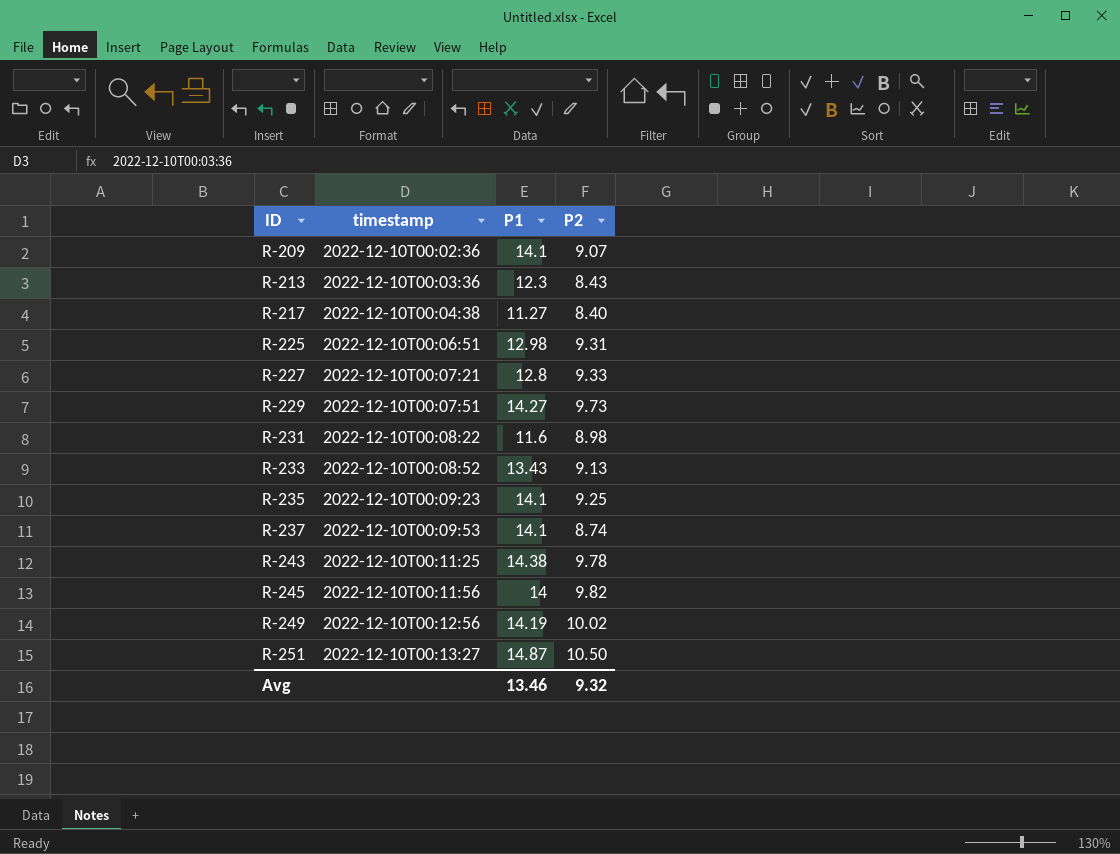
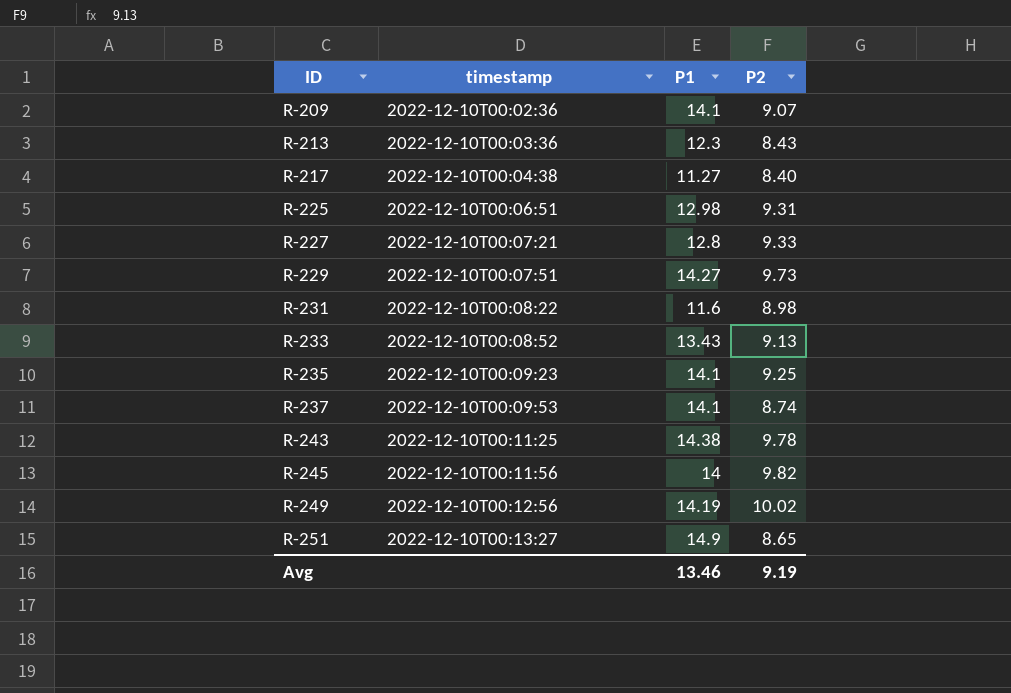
R-251 | P1: 14.87 -> 14.9
R-251 | P2: 10.50 -> 8.65
Avg | P2: 9.32 -> 9.19

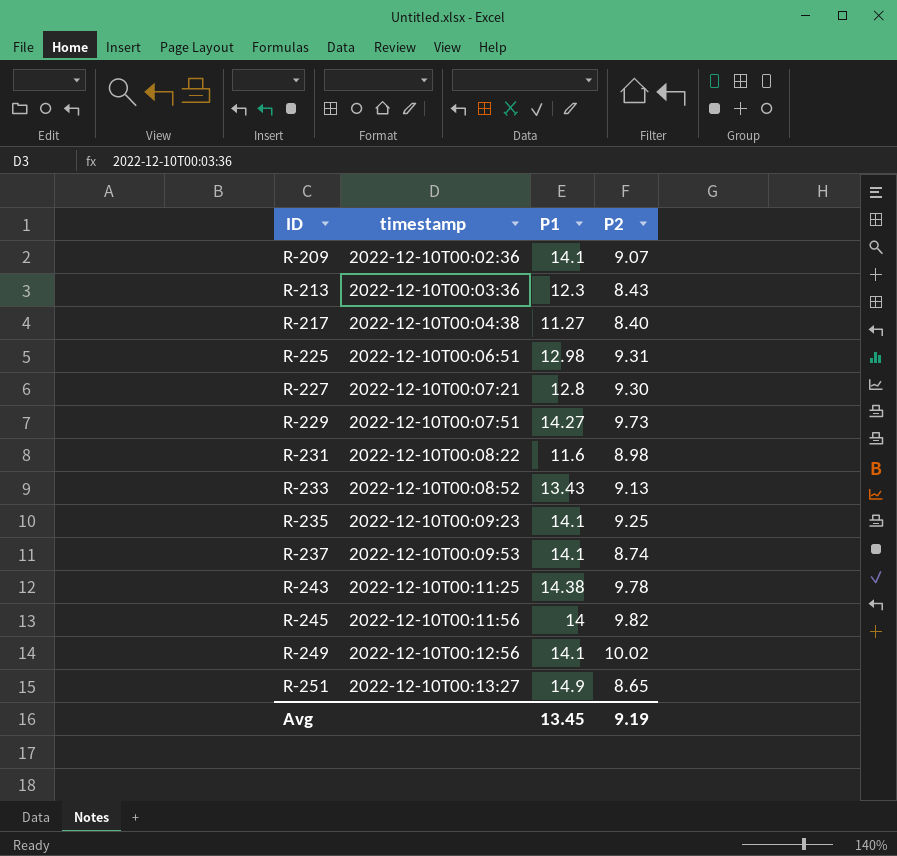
R-227 | P2: 9.33 -> 9.30
R-249 | P1: 14.19 -> 14.1
Avg | P1: 13.46 -> 13.45

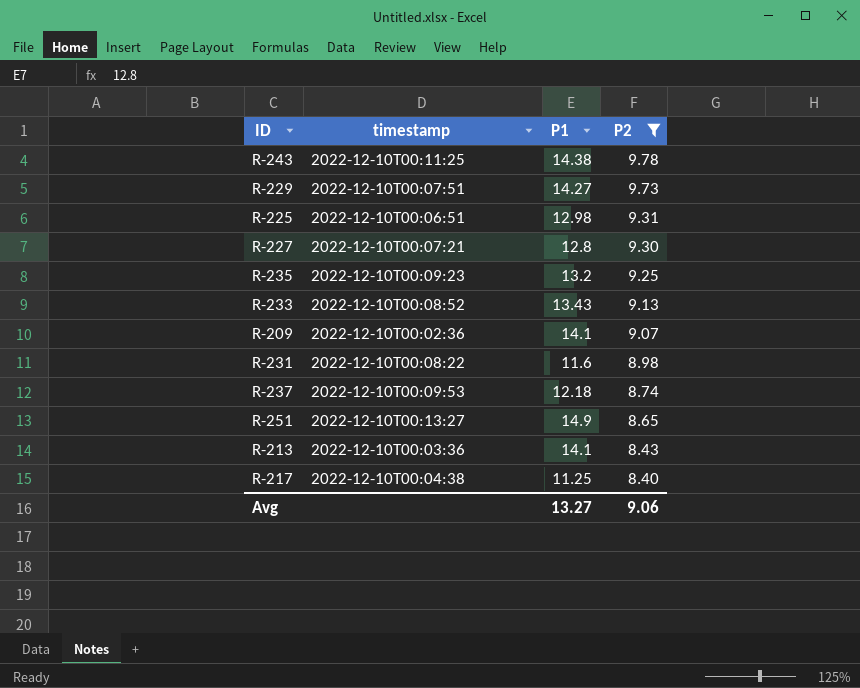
filter: none -> P2 <= 9.78
row order: ID ascending -> P2 descending
R-235 | P1: 14.1 -> 13.2
R-237 | P1: 14.1 -> 12.18
R-213 | P1: 12.3 -> 14.1
R-217 | P1: 11.27 -> 11.25
Avg | P1: 13.45 -> 13.27
Avg | P2: 9.19 -> 9.06

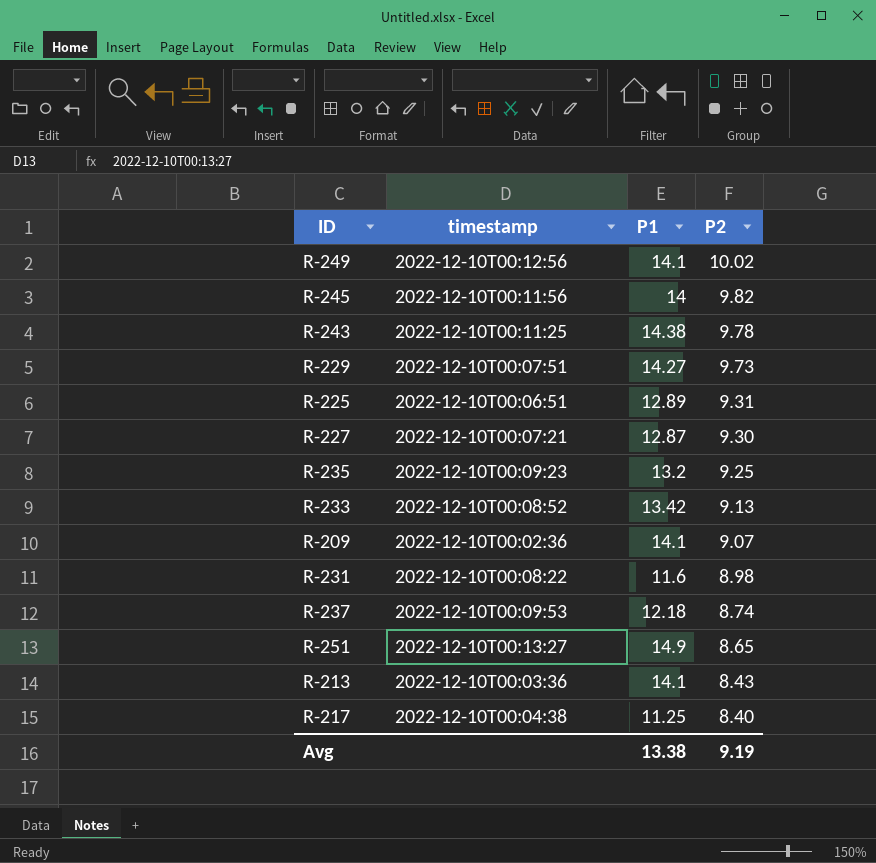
filter: P2 <= 9.78 -> none
R-225 | P1: 12.98 -> 12.89
R-227 | P1: 12.8 -> 12.87
R-233 | P1: 13.43 -> 13.42
Avg | P1: 13.27 -> 13.38
Avg | P2: 9.06 -> 9.19

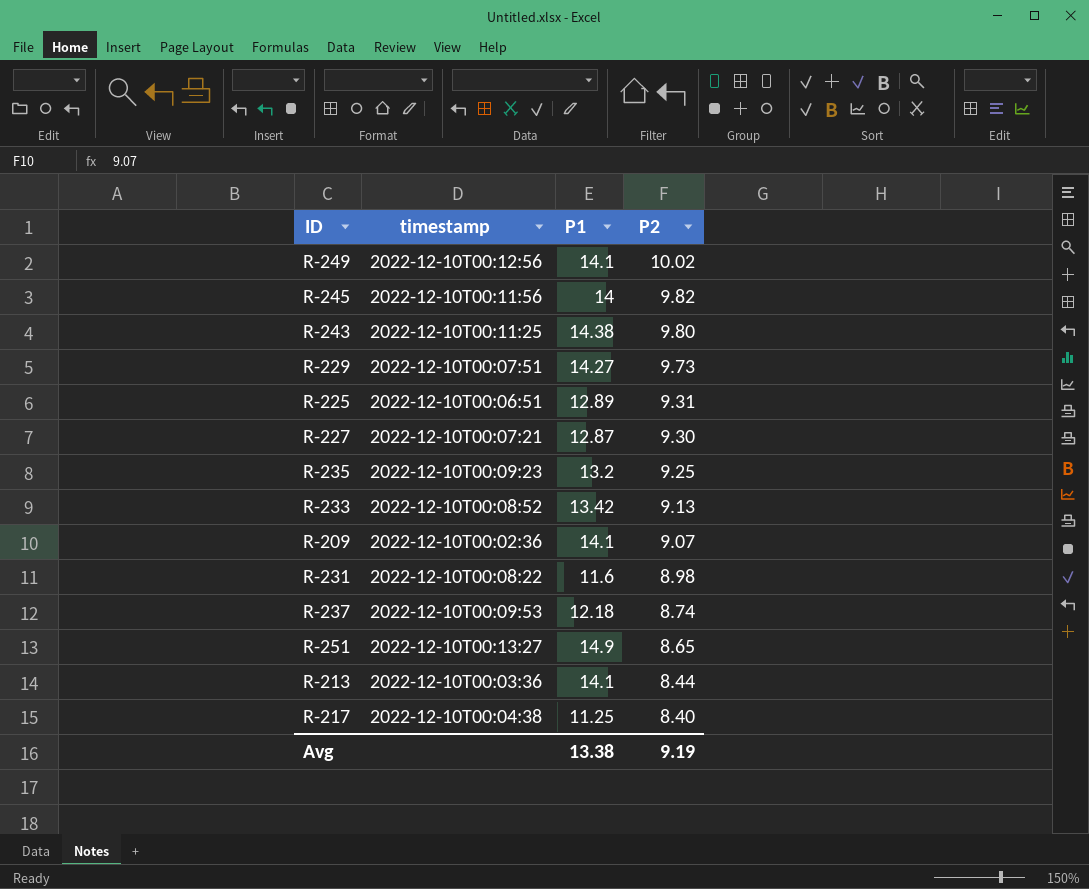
R-243 | P2: 9.78 -> 9.80
R-213 | P2: 8.43 -> 8.44

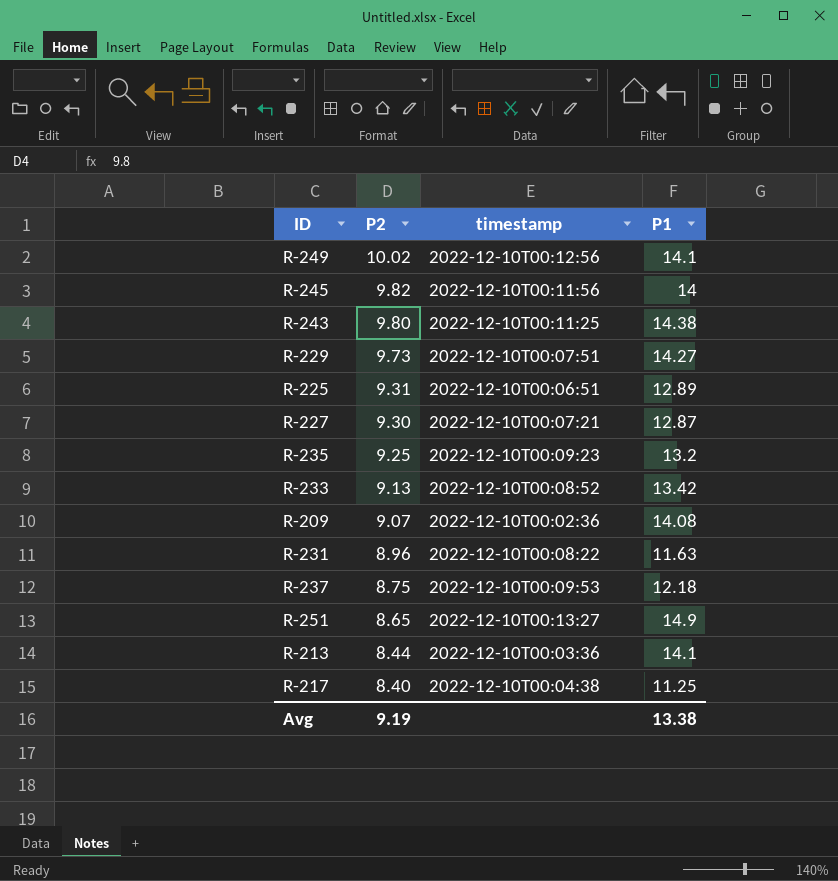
column P2 | position: 4 -> 2
R-209 | P1: 14.1 -> 14.08
R-231 | P2: 8.98 -> 8.96
R-231 | P1: 11.6 -> 11.63
R-237 | P2: 8.74 -> 8.75

